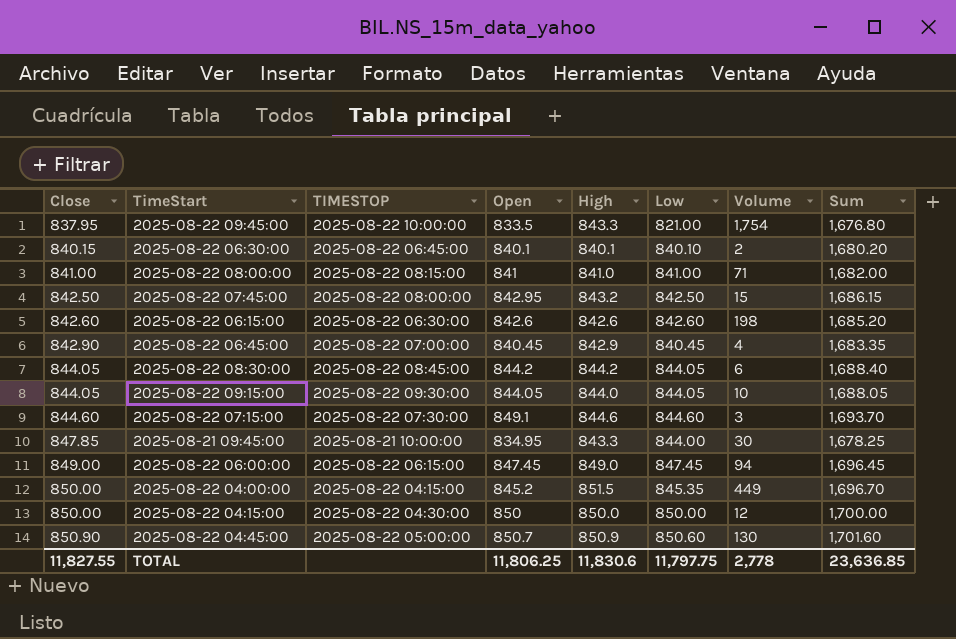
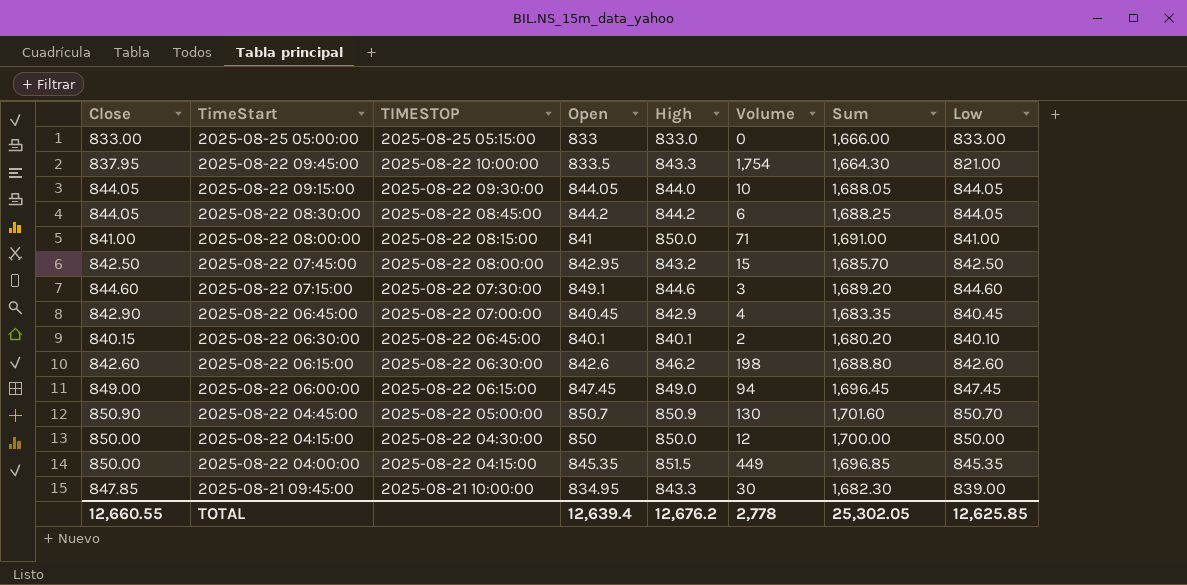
row order: Close ascending -> TimeStart descending
column Sum | formula: [Open] + [High] -> [High] + [Low]
column Low | position: 6 -> 8
row 2025-08-25 05:00:00: none -> 833.00 | 2025-08-25 05:15:00 | 833 | 833.0 | 0 | 1,666.00 | 833.00
2025-08-22 08:00:00 | High: 841.0 -> 850.0
2025-08-22 06:15:00 | High: 842.6 -> 846.2
2025-08-22 04:45:00 | Low: 850.60 -> 850.70
2025-08-22 04:00:00 | Open: 845.2 -> 845.35
2025-08-21 09:45:00 | Low: 844.00 -> 839.00
TOTAL | Close: 11,827.55 -> 12,660.55
TOTAL | Open: 11,806.25 -> 12,639.4
TOTAL | High: 11,830.6 -> 12,676.2
TOTAL | Sum: 23,636.85 -> 25,302.05
TOTAL | Low: 11,797.75 -> 12,625.85

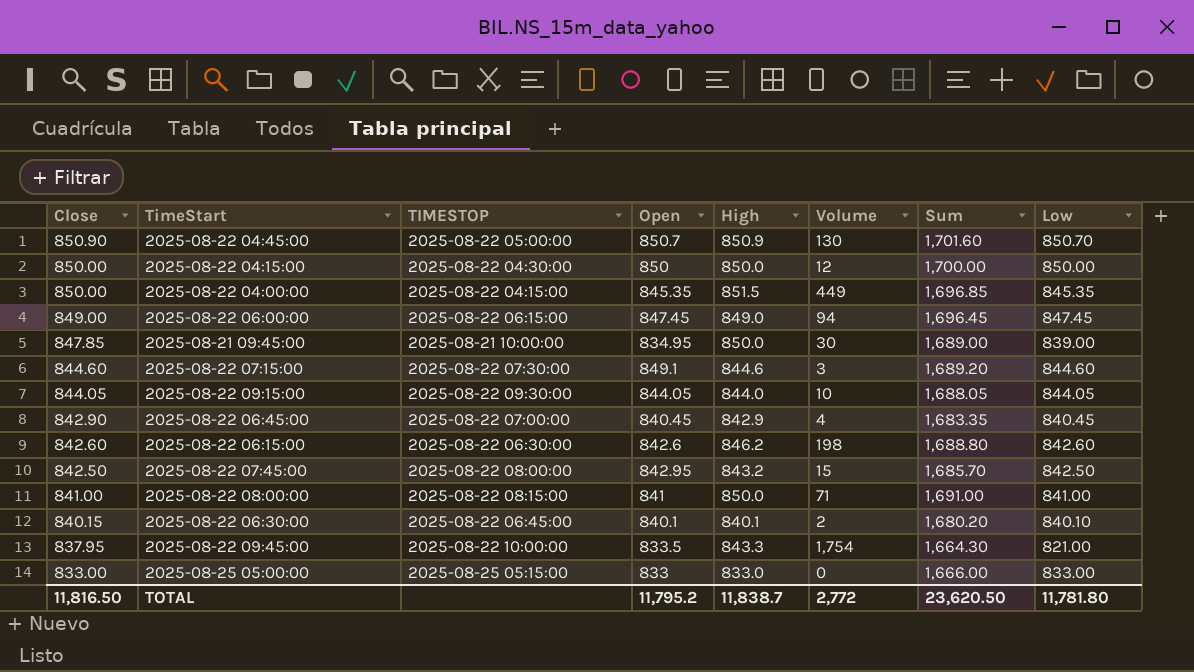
row order: TimeStart descending -> Close descending
row 2025-08-22 08:30:00: 844.05 | 2025-08-22 08:45:00 | 844.2 | 844.2 | 6 | 1,688.25 | 844.05 -> none
2025-08-21 09:45:00 | High: 843.3 -> 850.0
2025-08-21 09:45:00 | Sum: 1,682.30 -> 1,689.00
TOTAL | Close: 12,660.55 -> 11,816.50
TOTAL | Open: 12,639.4 -> 11,795.2
TOTAL | High: 12,676.2 -> 11,838.7
TOTAL | Volume: 2,778 -> 2,772
TOTAL | Sum: 25,302.05 -> 23,620.50
TOTAL | Low: 12,625.85 -> 11,781.80

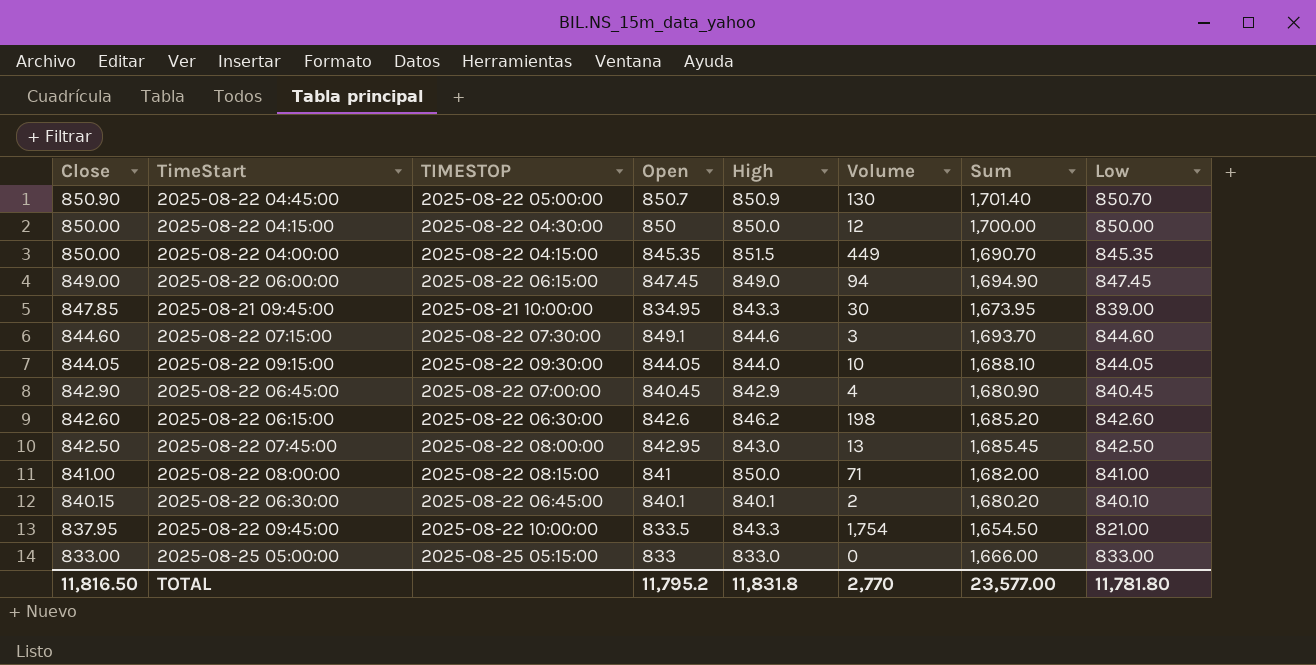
column Sum | formula: [High] + [Low] -> [Open] + [Low]
2025-08-21 09:45:00 | High: 850.0 -> 843.3
2025-08-22 07:45:00 | High: 843.2 -> 843.0
2025-08-22 07:45:00 | Volume: 15 -> 13
TOTAL | High: 11,838.7 -> 11,831.8
TOTAL | Volume: 2,772 -> 2,770
TOTAL | Sum: 23,620.50 -> 23,577.00

